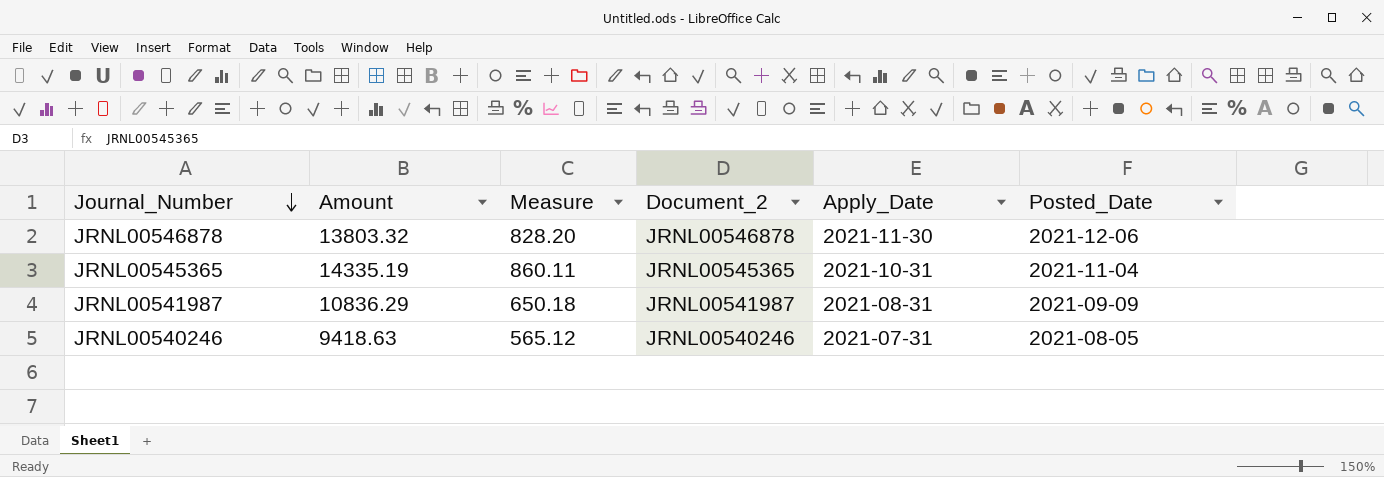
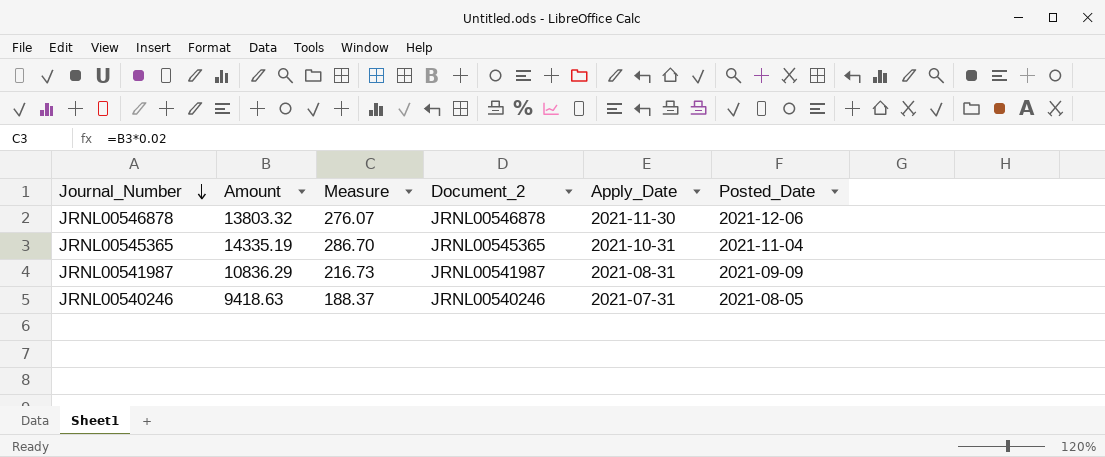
column Measure | formula: [Amount] * 0.06 -> [Amount] * 0.02

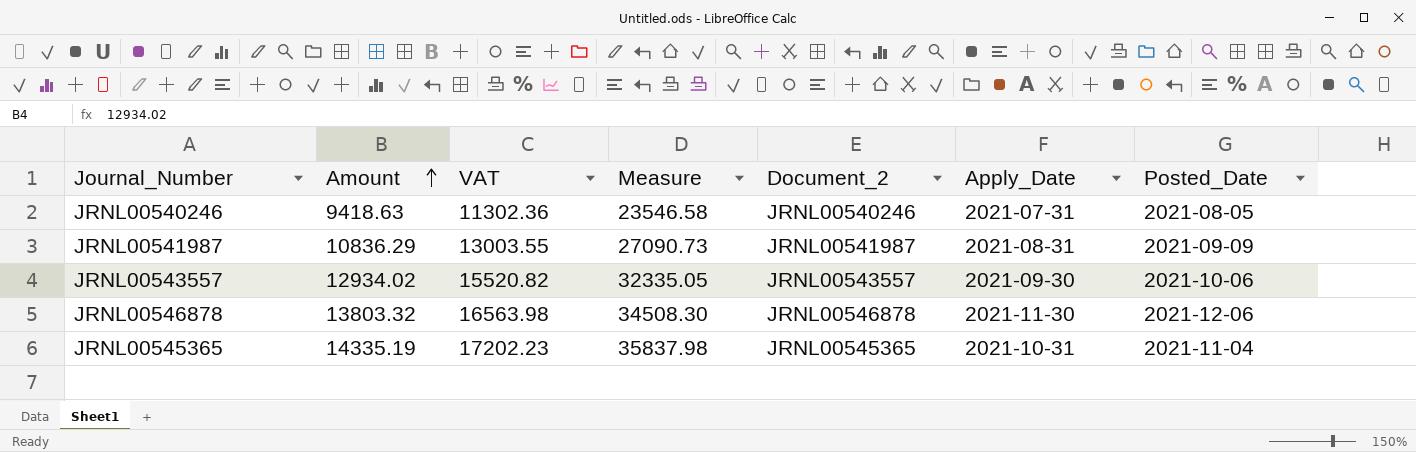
row order: Journal_Number descending -> Amount ascending
column VAT | formula: none -> [Amount] * 1.2
column Measure | formula: [Amount] * 0.02 -> [Amount] * 2.5
row JRNL00543557: none -> 12934.02 | 15520.82 | 32335.05 | JRNL00543557 | 2021-09-30 | 2021-10-06

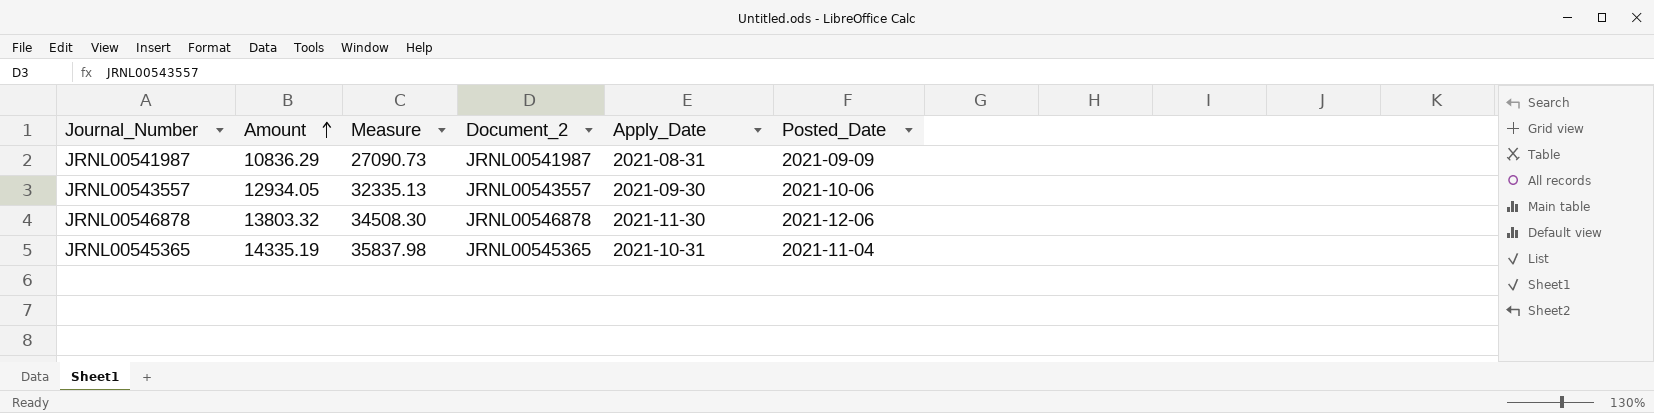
column VAT | formula: [Amount] * 1.2 -> none
row JRNL00540246: 9418.63 | 11302.36 | 23546.58 | JRNL00540246 | 2021-07-31 | 2021-08-05 -> none
JRNL00543557 | Amount: 12934.02 -> 12934.05
JRNL00543557 | Measure: 32335.05 -> 32335.13

